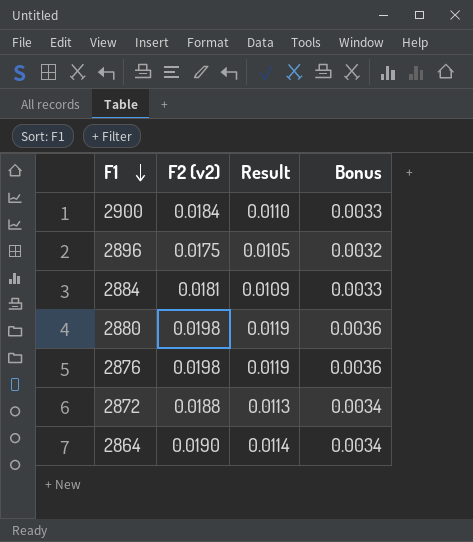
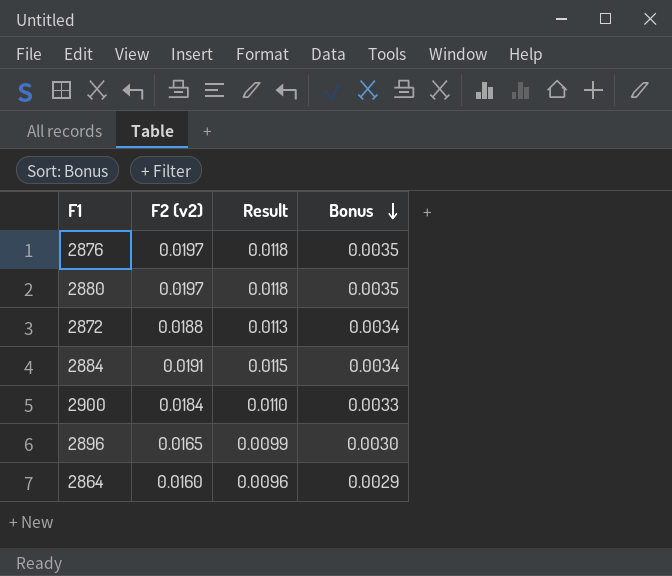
row order: F1 descending -> Bonus descending
2876 | F2 (v2): 0.0198 -> 0.0197
2876 | Result: 0.0119 -> 0.0118
2876 | Bonus: 0.0036 -> 0.0035
2880 | F2 (v2): 0.0198 -> 0.0197
2880 | Result: 0.0119 -> 0.0118
2880 | Bonus: 0.0036 -> 0.0035
2884 | F2 (v2): 0.0181 -> 0.0191
2884 | Result: 0.0109 -> 0.0115
2884 | Bonus: 0.0033 -> 0.0034
2896 | F2 (v2): 0.0175 -> 0.0165
2896 | Result: 0.0105 -> 0.0099
2896 | Bonus: 0.0032 -> 0.0030
2864 | F2 (v2): 0.0190 -> 0.0160
2864 | Result: 0.0114 -> 0.0096
2864 | Bonus: 0.0034 -> 0.0029

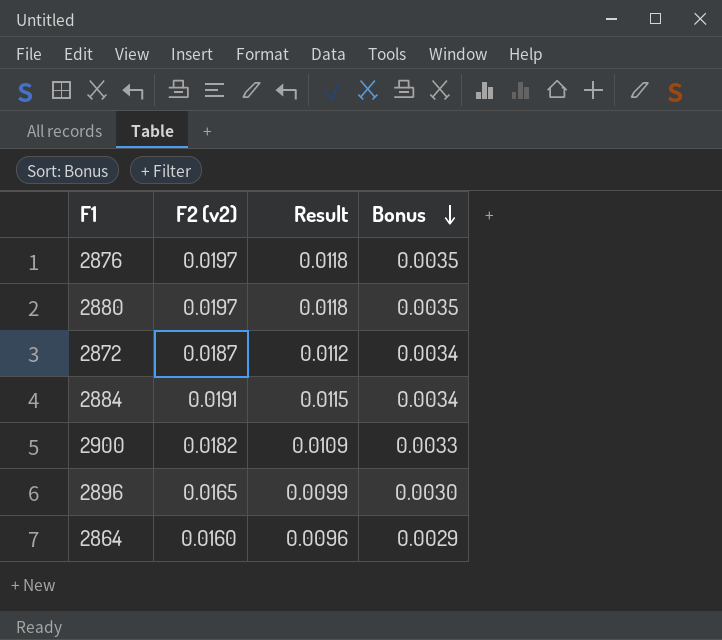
2872 | F2 (v2): 0.0188 -> 0.0187
2872 | Result: 0.0113 -> 0.0112
2900 | F2 (v2): 0.0184 -> 0.0182
2900 | Result: 0.0110 -> 0.0109

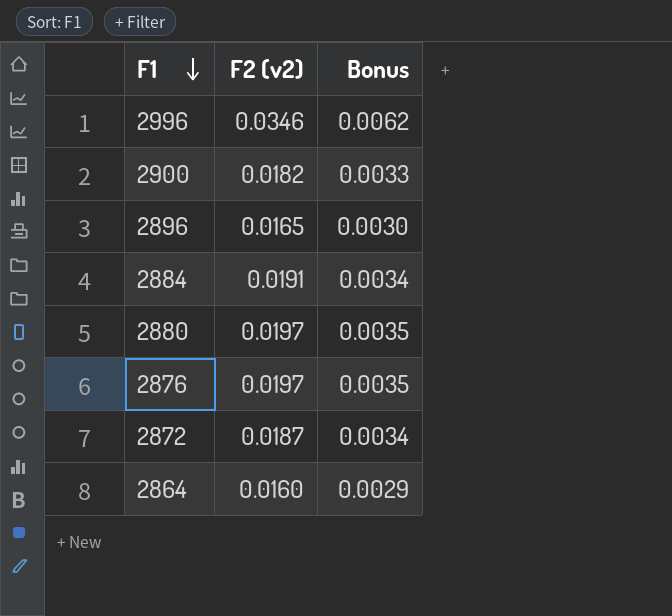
row order: Bonus descending -> F1 descending
column Result | formula: [F2 (v2)] * 0.6 -> none
row 2996: none -> 0.0346 | 0.0062

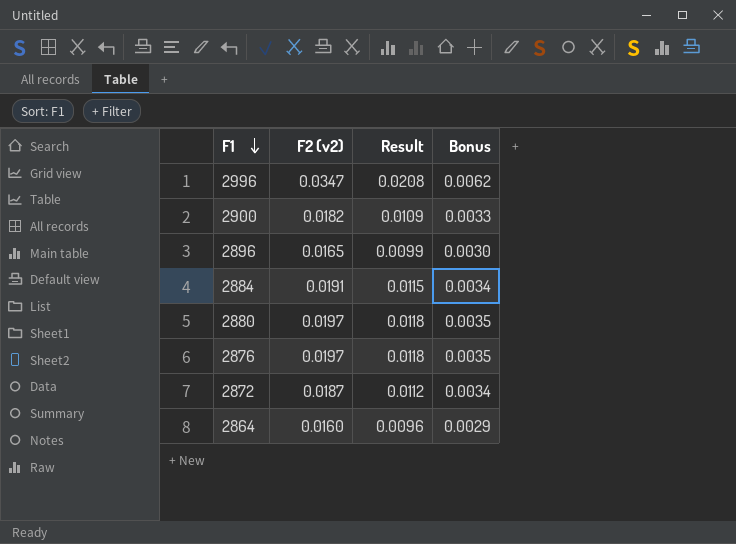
column Result | formula: none -> [F2 (v2)] * 0.6
2996 | F2 (v2): 0.0346 -> 0.0347

